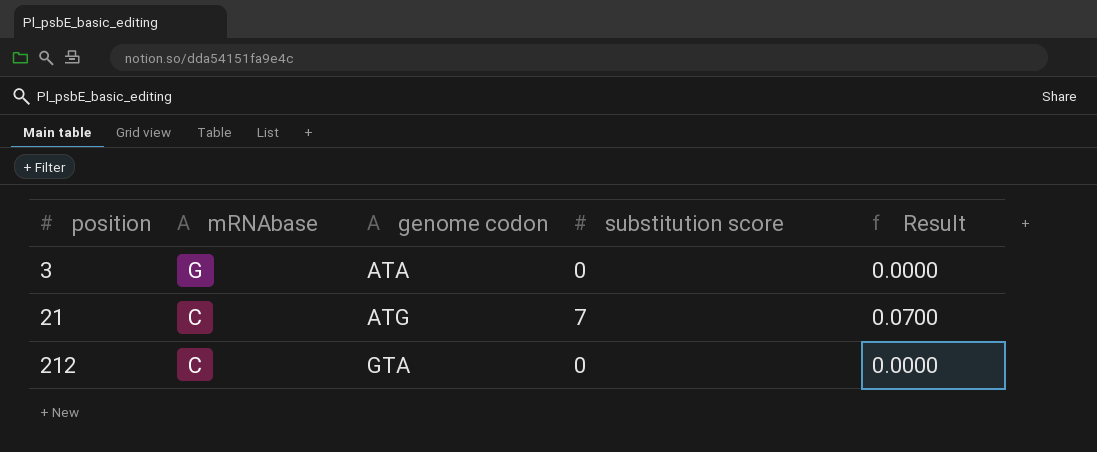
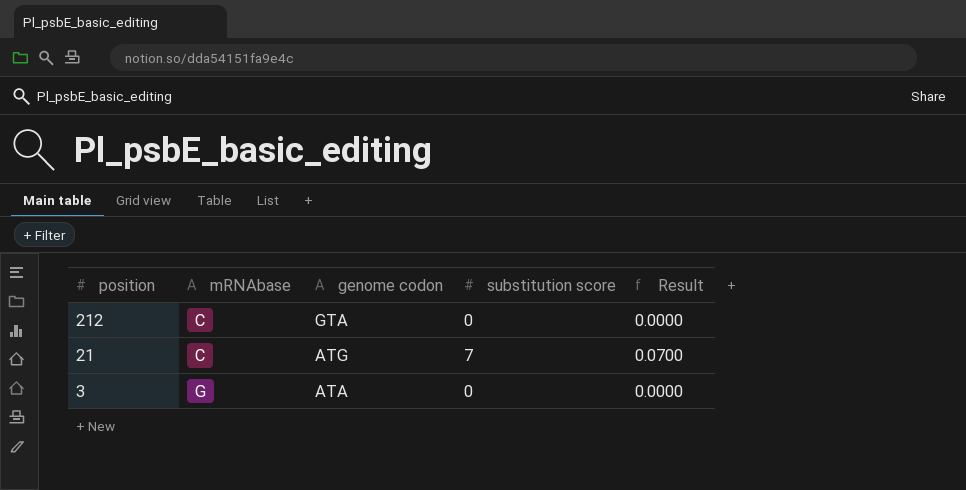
row order: position ascending -> position descending

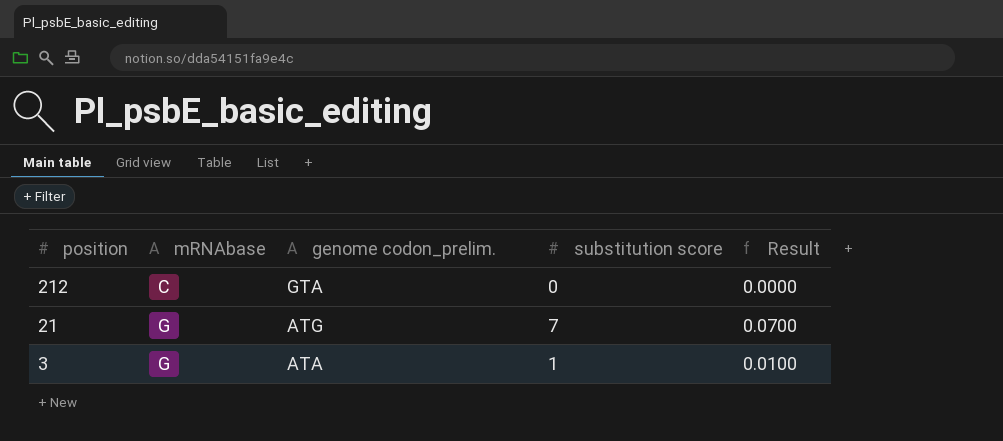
column name: genome codon -> genome codon_prelim.
21 | mRNAbase: C -> G
3 | substitution score: 0 -> 1
3 | Result: 0.0000 -> 0.0100

